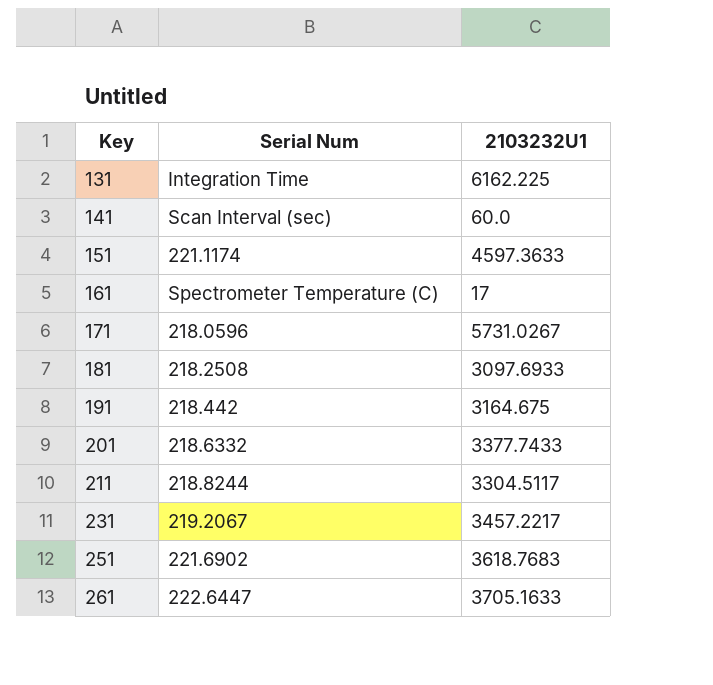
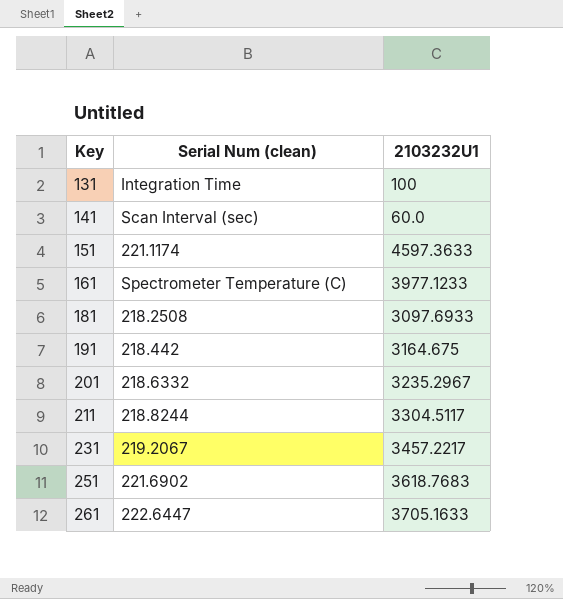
column name: Serial Num -> Serial Num (clean)
row 171: 218.0596 | 5731.0267 -> none
131 | 2103232U1: 6162.225 -> 100
161 | 2103232U1: 17 -> 3977.1233
201 | 2103232U1: 3377.7433 -> 3235.2967

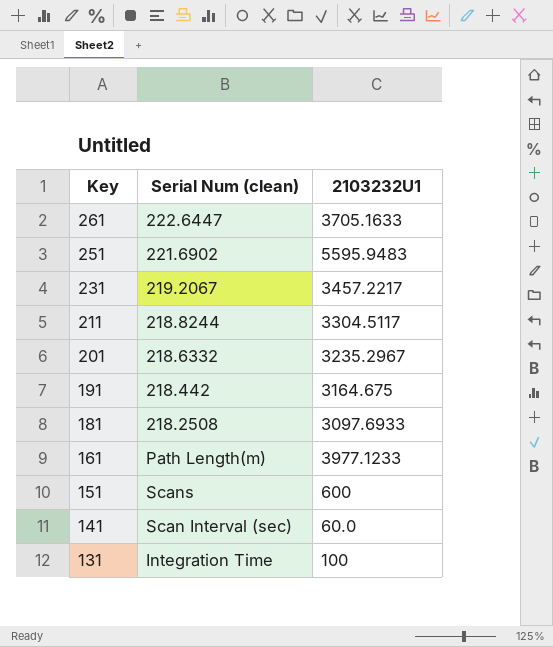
row order: Key ascending -> Key descending
251 | 2103232U1: 3618.7683 -> 5595.9483
161 | Serial Num (clean): Spectrometer Temperature (C) -> Path Length(m)
151 | Serial Num (clean): 221.1174 -> Scans
151 | 2103232U1: 4597.3633 -> 600

